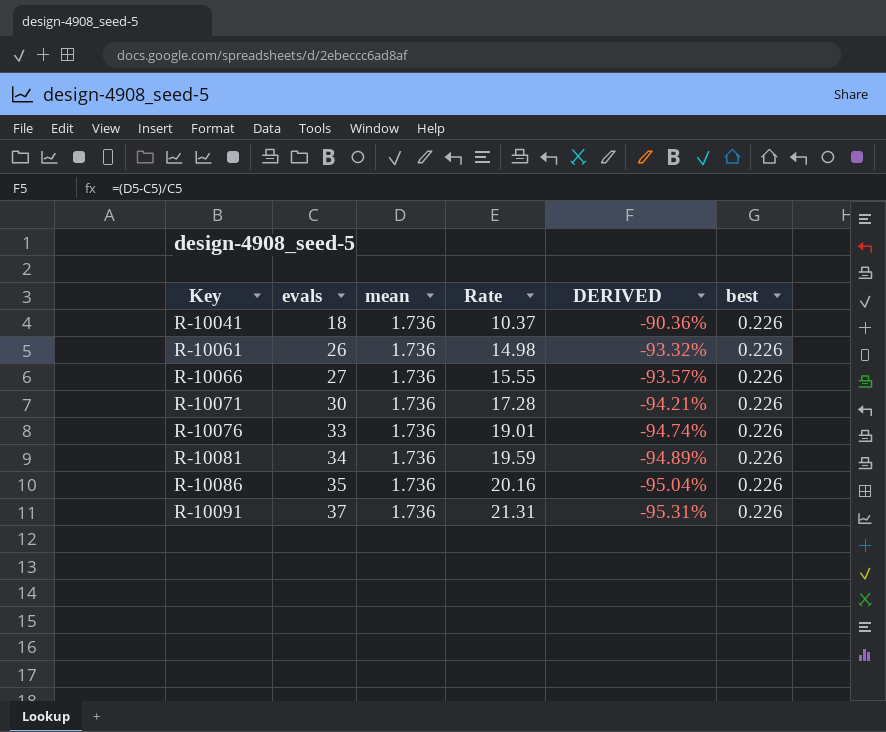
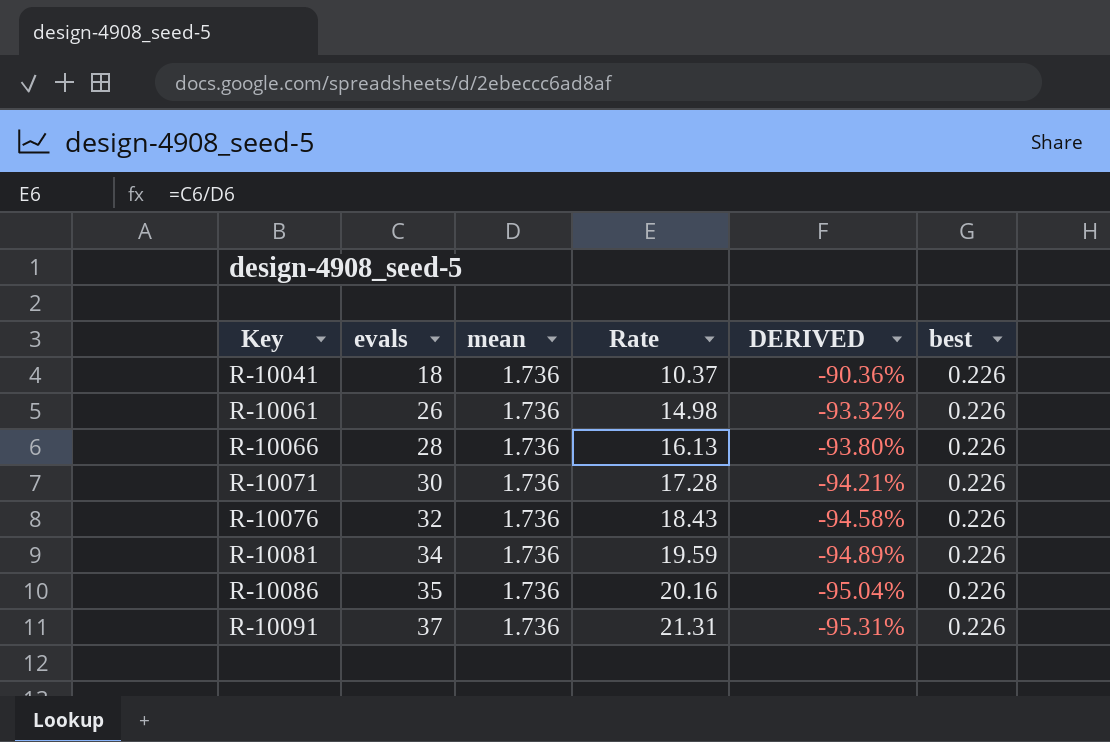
R-10066 | evals: 27 -> 28
R-10066 | Rate: 15.55 -> 16.13
R-10066 | DERIVED: -93.57% -> -93.80%
R-10076 | evals: 33 -> 32
R-10076 | Rate: 19.01 -> 18.43
R-10076 | DERIVED: -94.74% -> -94.58%

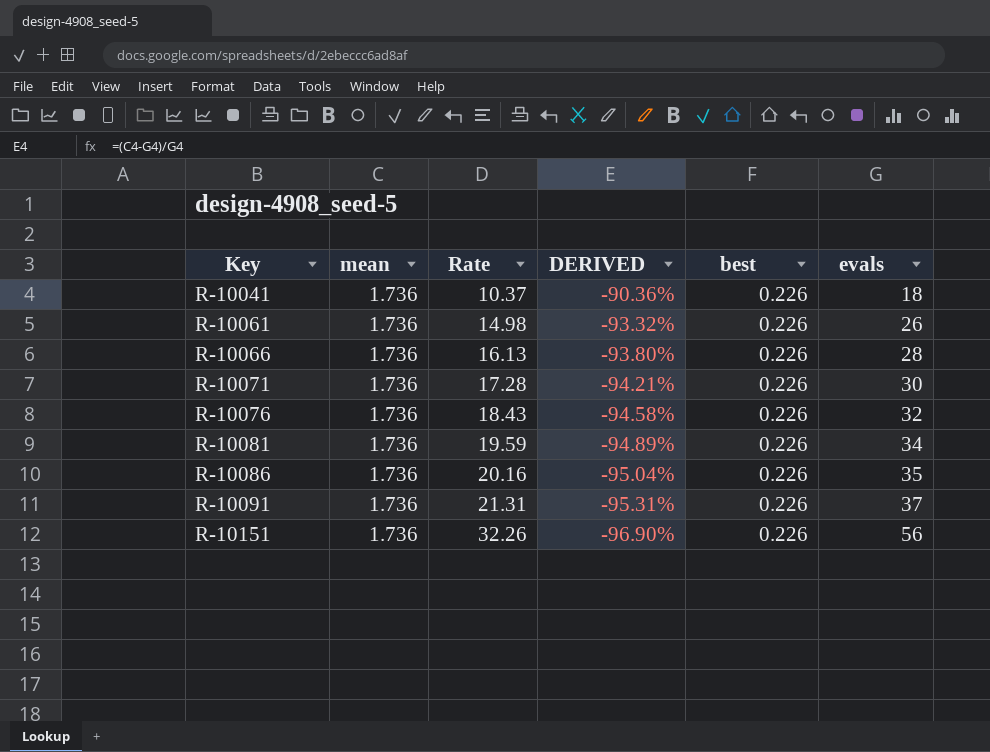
column evals | position: 2 -> 6
row R-10151: none -> 1.736 | 32.26 | -96.90% | 0.226 | 56

